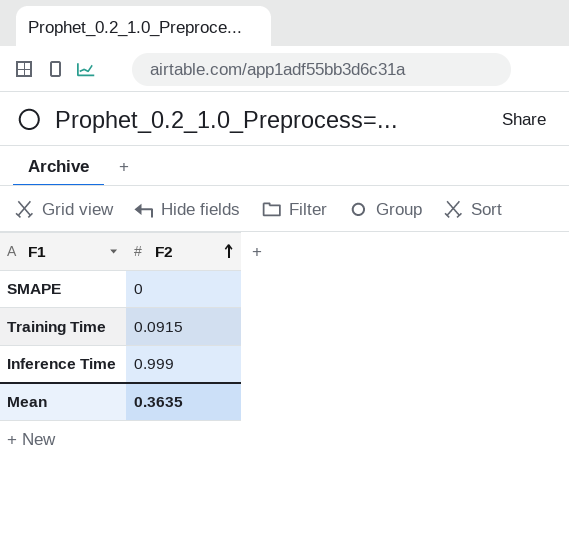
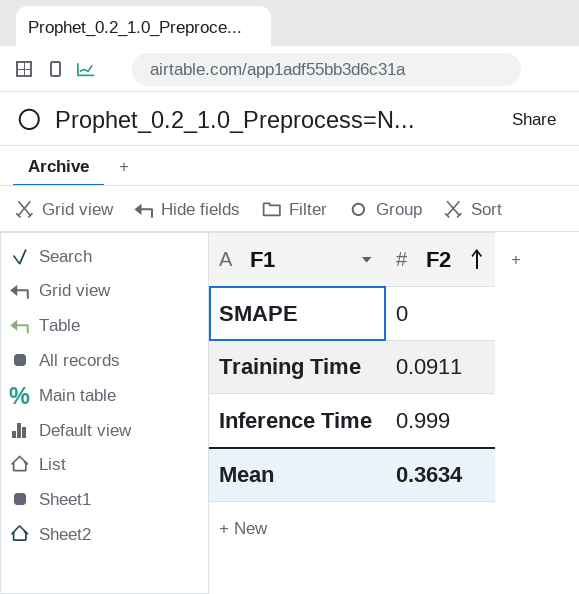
Training Time | F2: 0.0915 -> 0.0911
Mean | F2: 0.3635 -> 0.3634

